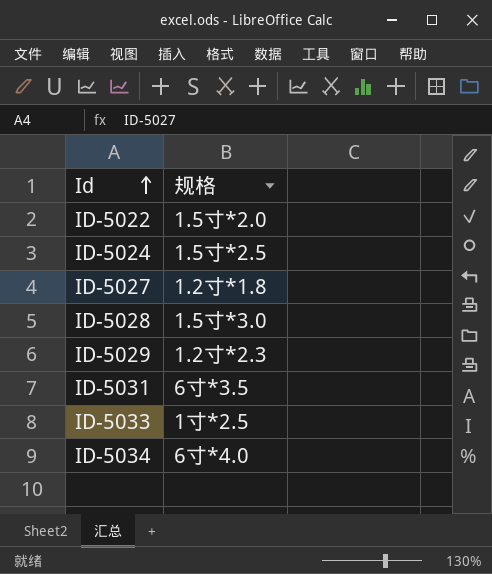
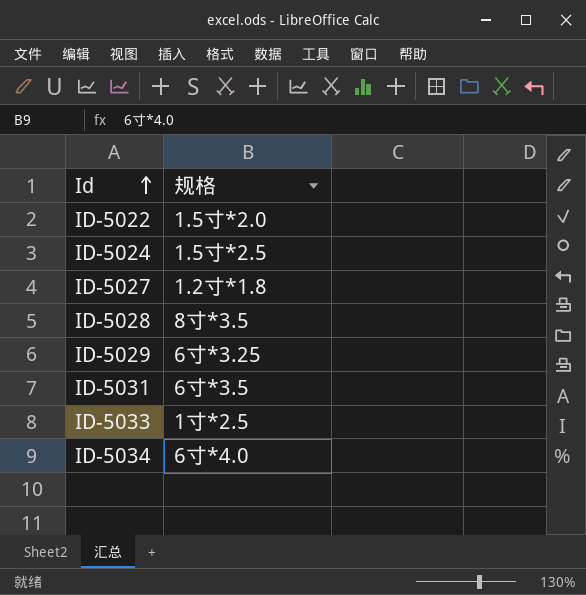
ID-5028 | 规格: 1.5寸*3.0 -> 8寸*3.5
ID-5029 | 规格: 1.2寸*2.3 -> 6寸*3.25

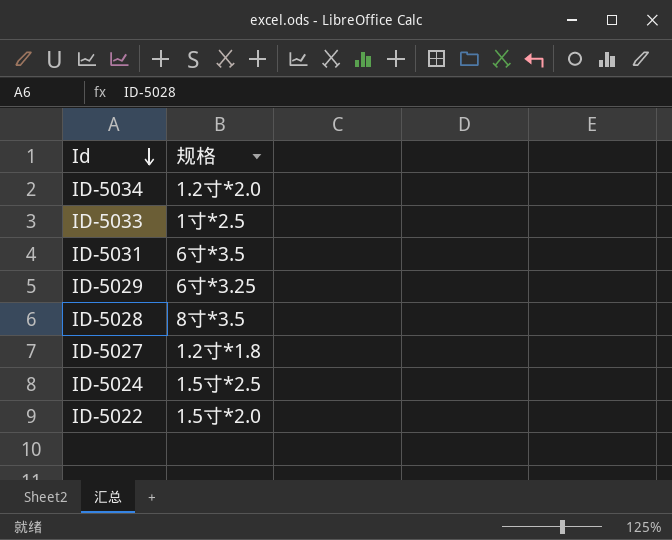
row order: Id ascending -> Id descending
ID-5034 | 规格: 6寸*4.0 -> 1.2寸*2.0

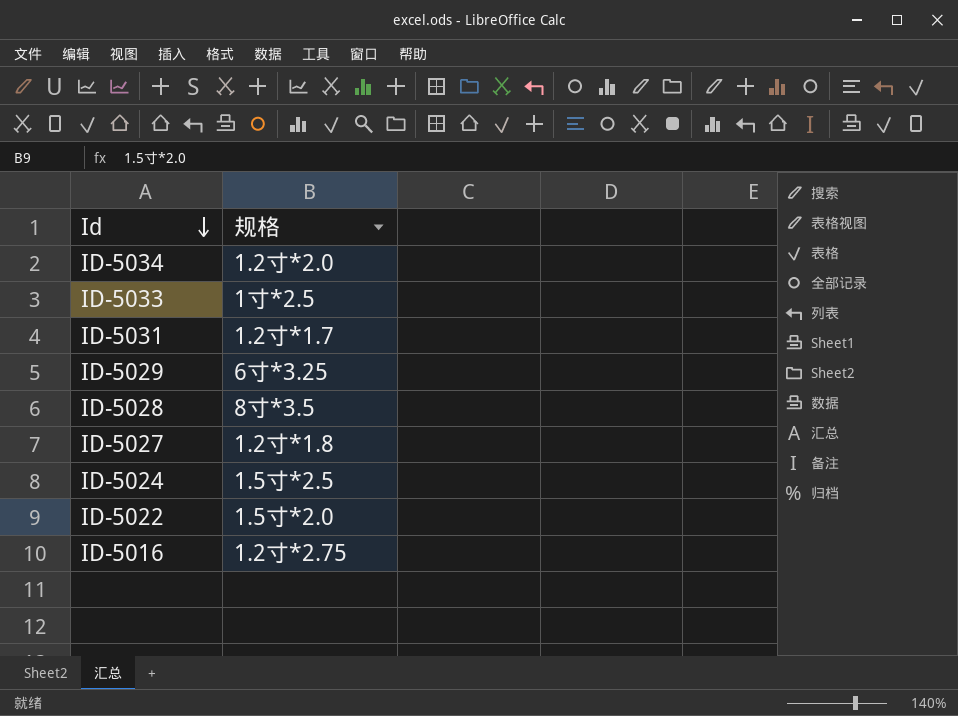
ID-5031 | 规格: 6寸*3.5 -> 1.2寸*1.7
row ID-5016: none -> 1.2寸*2.75

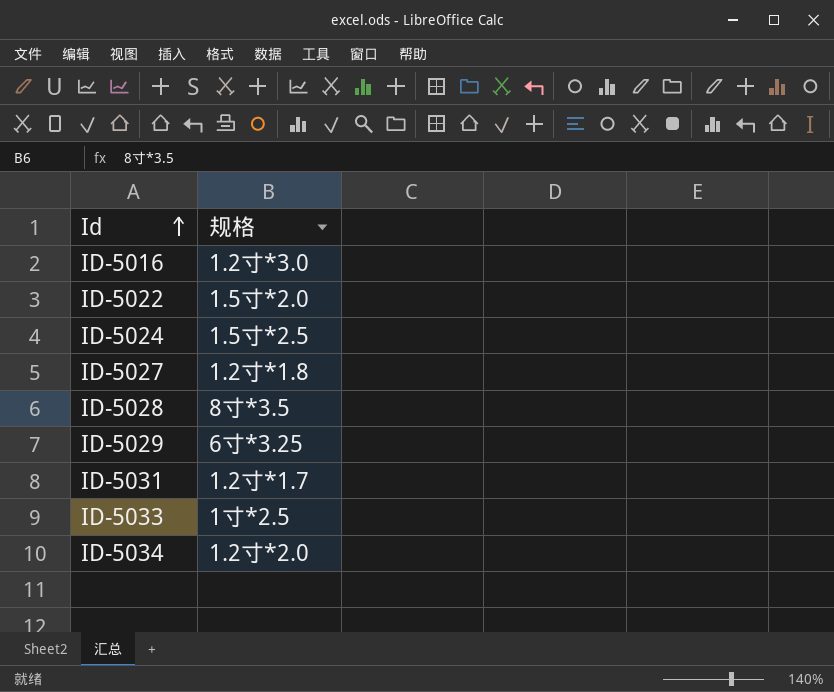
row order: Id descending -> Id ascending
ID-5016 | 规格: 1.2寸*2.75 -> 1.2寸*3.0

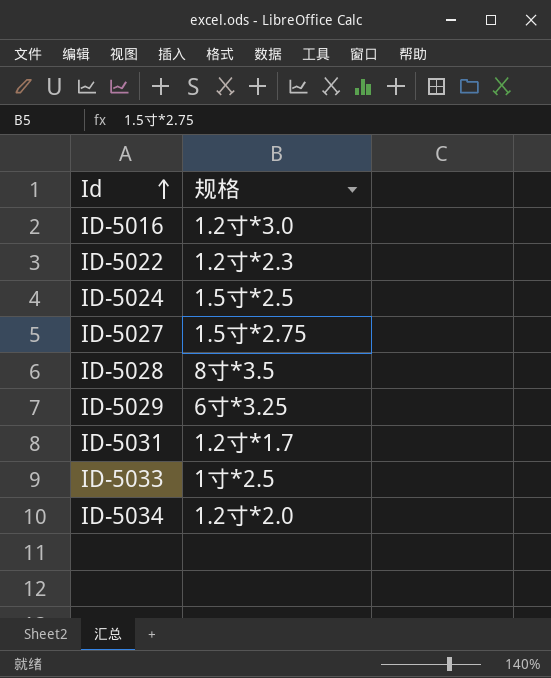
ID-5022 | 规格: 1.5寸*2.0 -> 1.2寸*2.3
ID-5027 | 规格: 1.2寸*1.8 -> 1.5寸*2.75

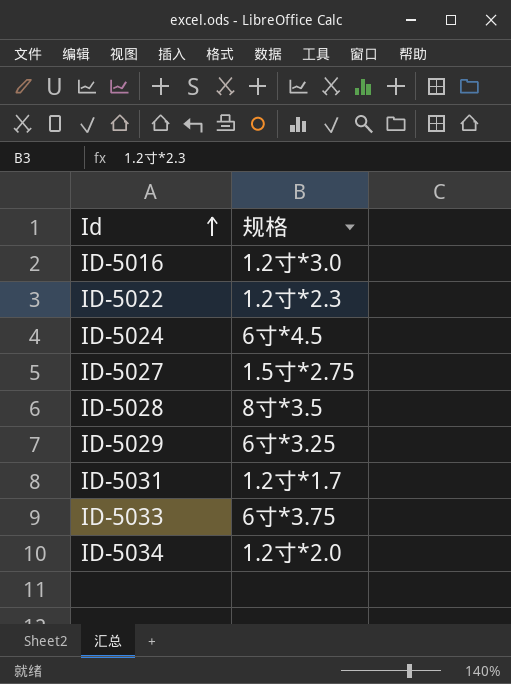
ID-5024 | 规格: 1.5寸*2.5 -> 6寸*4.5
ID-5033 | 规格: 1寸*2.5 -> 6寸*3.75

